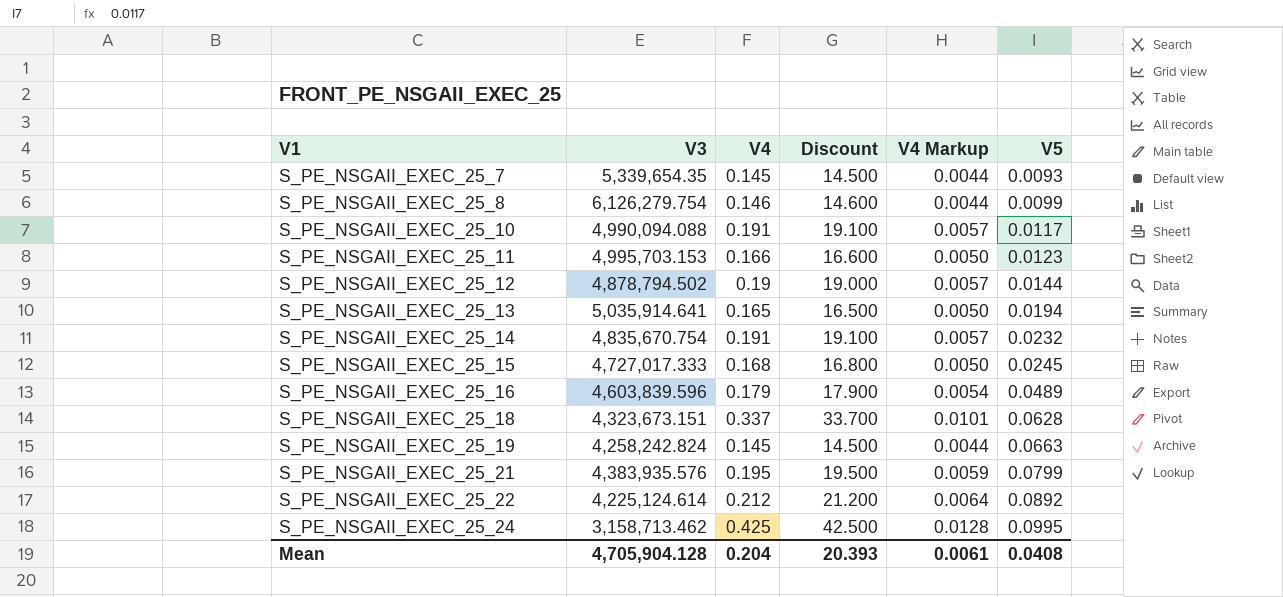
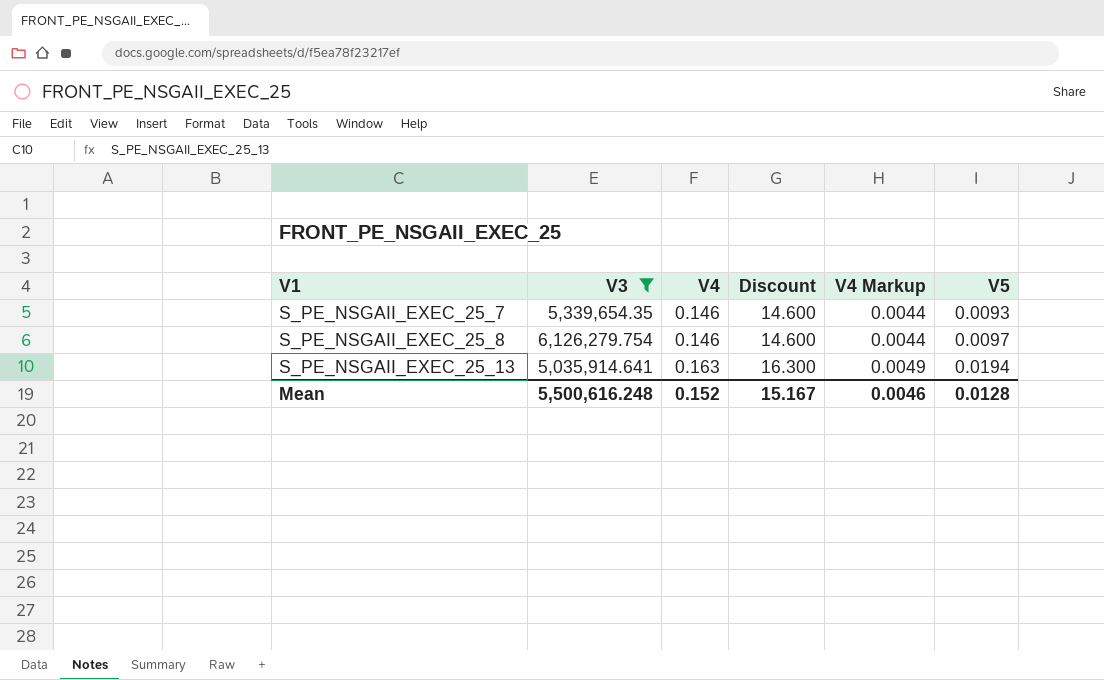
filter: none -> V3 >= 5,035,914.641
S_PE_NSGAII_EXEC_25_7 | V4: 0.145 -> 0.146
S_PE_NSGAII_EXEC_25_7 | Discount: 14.500 -> 14.600
S_PE_NSGAII_EXEC_25_8 | V5: 0.0099 -> 0.0097
S_PE_NSGAII_EXEC_25_13 | V4: 0.165 -> 0.163
S_PE_NSGAII_EXEC_25_13 | Discount: 16.500 -> 16.300
S_PE_NSGAII_EXEC_25_13 | V4 Markup: 0.0050 -> 0.0049
Mean | V3: 4,705,904.128 -> 5,500,616.248
Mean | V4: 0.204 -> 0.152
Mean | Discount: 20.393 -> 15.167
Mean | V4 Markup: 0.0061 -> 0.0046
Mean | V5: 0.0408 -> 0.0128

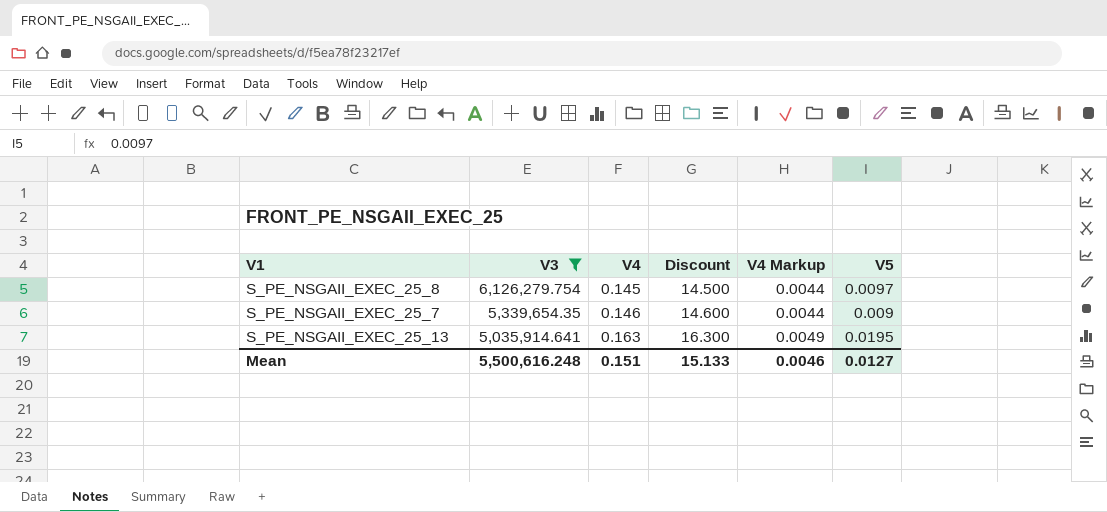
row order: V1 ascending -> V3 descending
S_PE_NSGAII_EXEC_25_8 | V4: 0.146 -> 0.145
S_PE_NSGAII_EXEC_25_8 | Discount: 14.600 -> 14.500
S_PE_NSGAII_EXEC_25_7 | V5: 0.0093 -> 0.009
S_PE_NSGAII_EXEC_25_13 | V5: 0.0194 -> 0.0195
Mean | V4: 0.152 -> 0.151
Mean | Discount: 15.167 -> 15.133
Mean | V5: 0.0128 -> 0.0127

